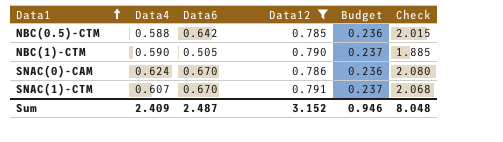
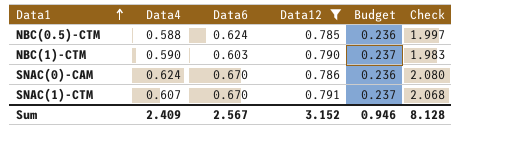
NBC(0.5)-CTM | Data6: 0.642 -> 0.624
NBC(0.5)-CTM | Check: 2.015 -> 1.997
NBC(1)-CTM | Data6: 0.505 -> 0.603
NBC(1)-CTM | Check: 1.885 -> 1.983
Sum | Data6: 2.487 -> 2.567
Sum | Check: 8.048 -> 8.128

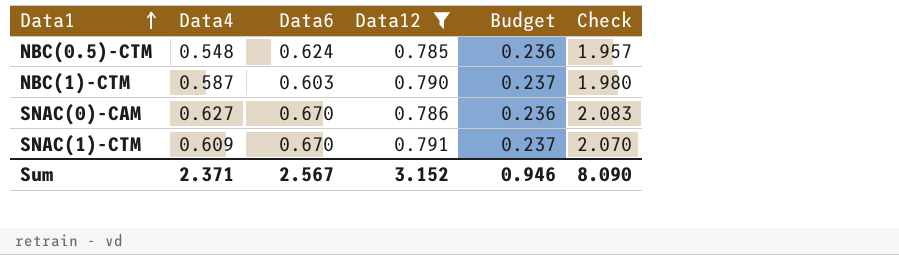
NBC(0.5)-CTM | Data4: 0.588 -> 0.548
NBC(0.5)-CTM | Check: 1.997 -> 1.957
NBC(1)-CTM | Data4: 0.590 -> 0.587
NBC(1)-CTM | Check: 1.983 -> 1.980
SNAC(0)-CAM | Data4: 0.624 -> 0.627
SNAC(0)-CAM | Check: 2.080 -> 2.083
SNAC(1)-CTM | Data4: 0.607 -> 0.609
SNAC(1)-CTM | Check: 2.068 -> 2.070
Sum | Data4: 2.409 -> 2.371
Sum | Check: 8.128 -> 8.090

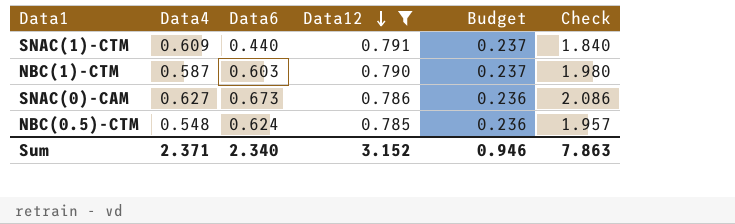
row order: Data1 ascending -> Data12 descending
SNAC(1)-CTM | Data6: 0.670 -> 0.440
SNAC(1)-CTM | Check: 2.070 -> 1.840
SNAC(0)-CAM | Data6: 0.670 -> 0.673
SNAC(0)-CAM | Check: 2.083 -> 2.086
Sum | Data6: 2.567 -> 2.340
Sum | Check: 8.090 -> 7.863

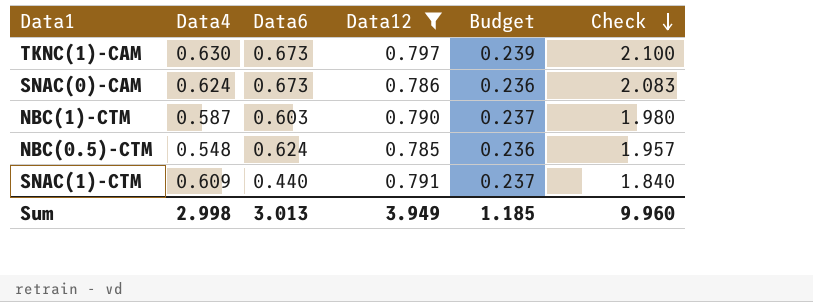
row order: Data12 descending -> Check descending
row TKNC(1)-CAM: none -> 0.630 | 0.673 | 0.797 | 0.239 | 2.100
SNAC(0)-CAM | Data4: 0.627 -> 0.624
SNAC(0)-CAM | Check: 2.086 -> 2.083
Sum | Data4: 2.371 -> 2.998
Sum | Data6: 2.340 -> 3.013
Sum | Data12: 3.152 -> 3.949
Sum | Budget: 0.946 -> 1.185
Sum | Check: 7.863 -> 9.960

